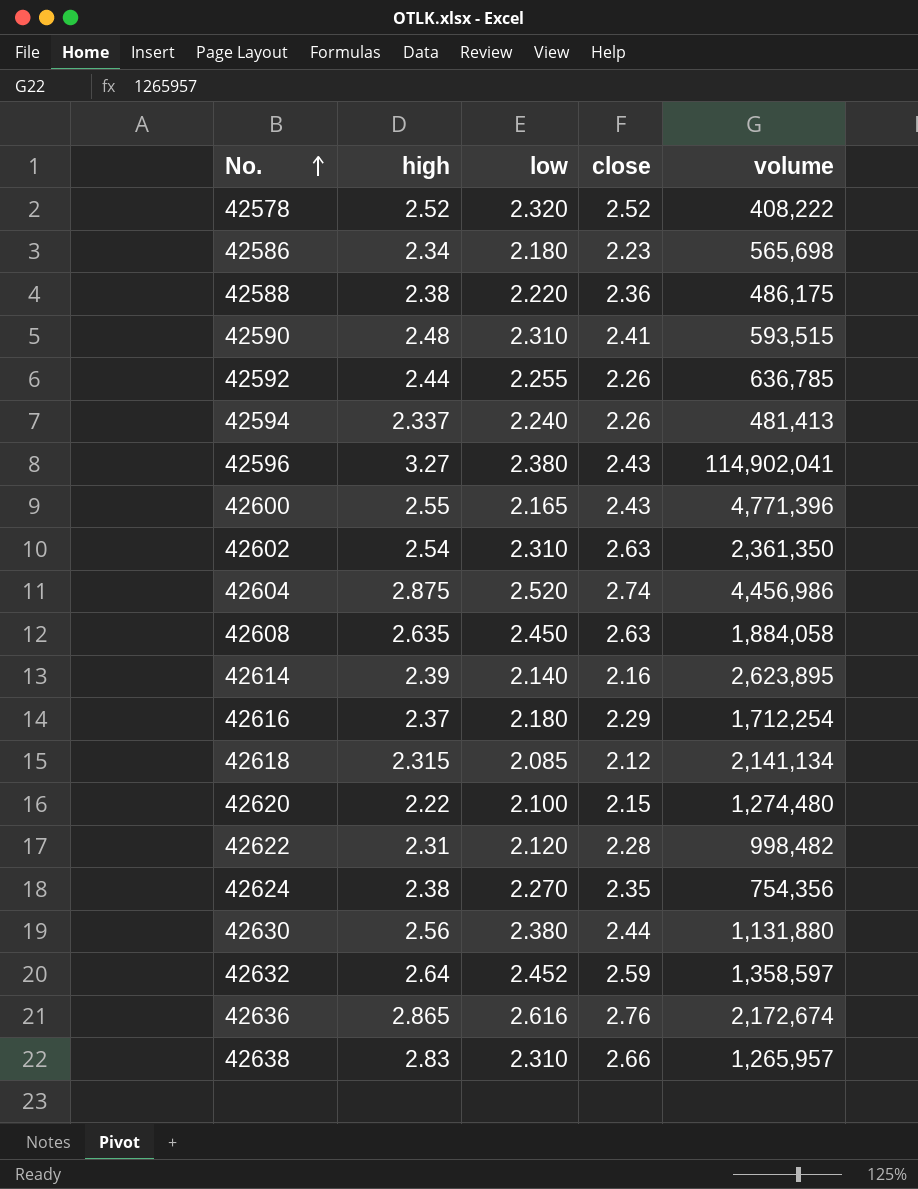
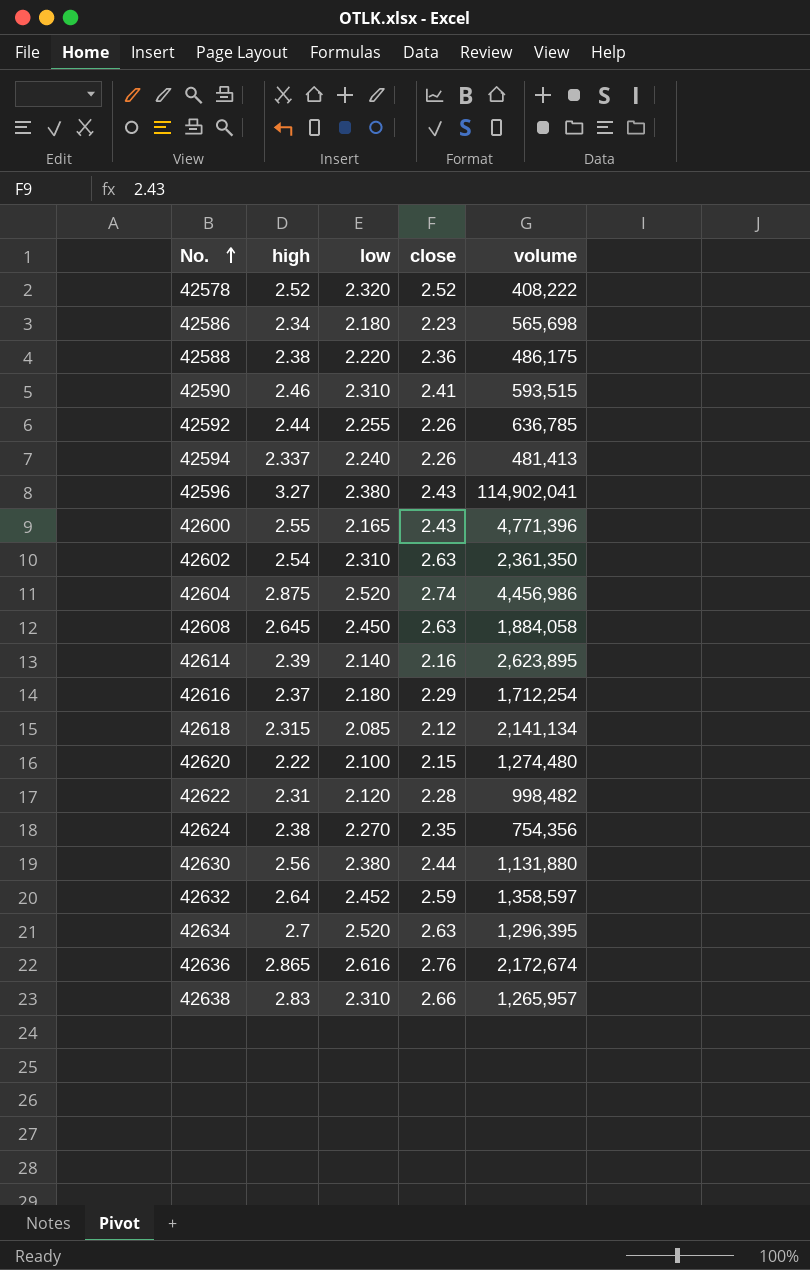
42590 | high: 2.48 -> 2.46
42608 | high: 2.635 -> 2.645
row 42634: none -> 2.7 | 2.520 | 2.63 | 1,296,395

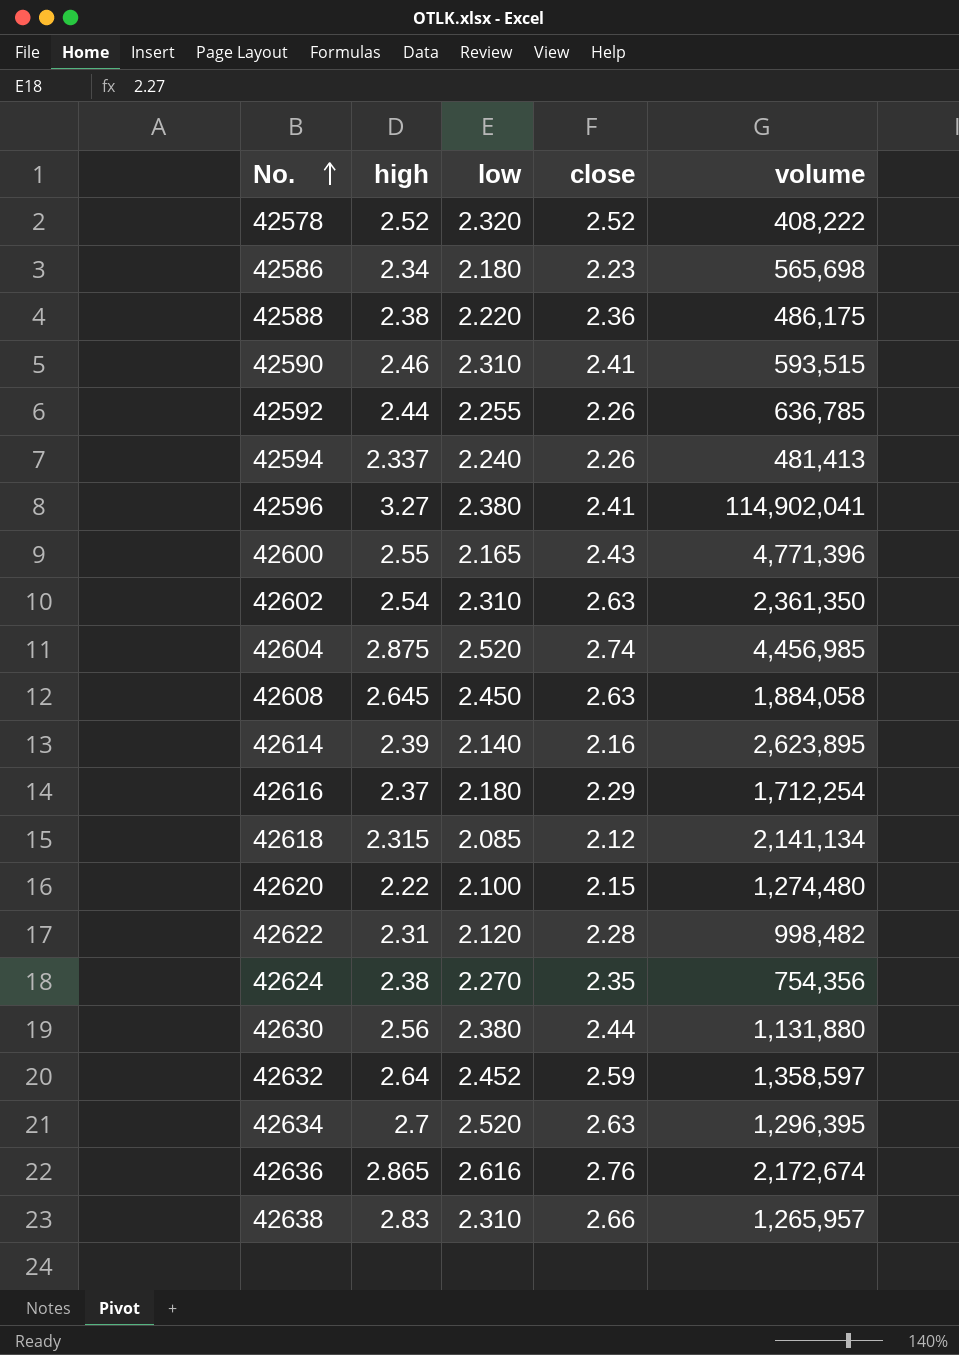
42596 | close: 2.43 -> 2.41
42604 | volume: 4,456,986 -> 4,456,985

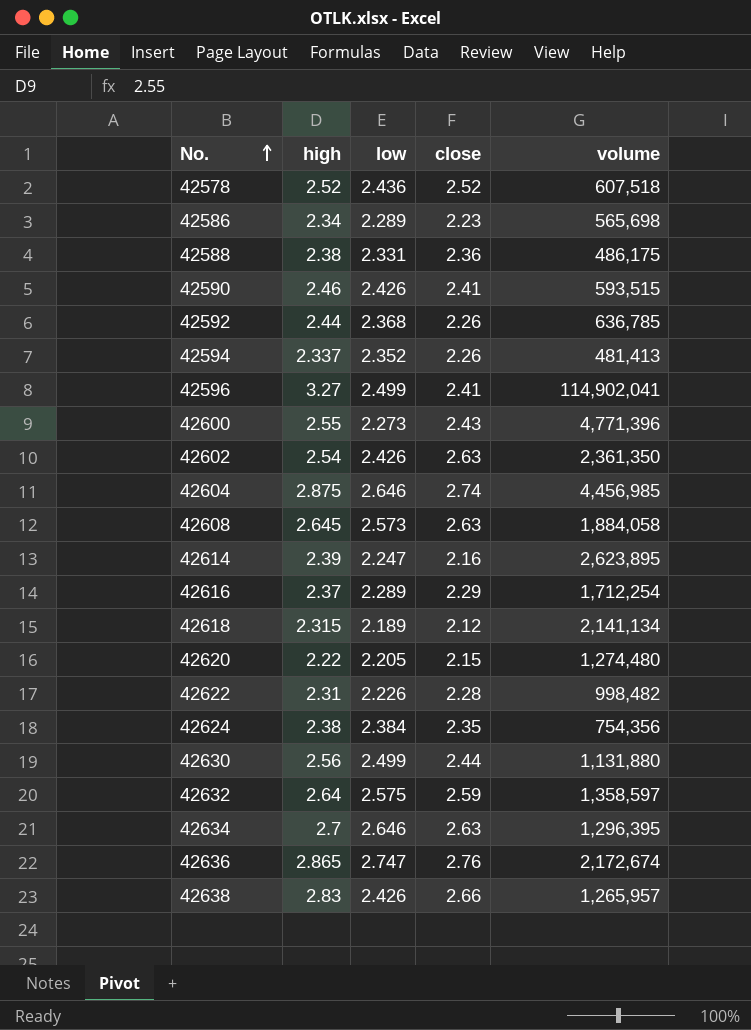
42578 | low: 2.320 -> 2.436
42578 | volume: 408,222 -> 607,518
42586 | low: 2.180 -> 2.289
42588 | low: 2.220 -> 2.331
42590 | low: 2.310 -> 2.426
42592 | low: 2.255 -> 2.368
42594 | low: 2.240 -> 2.352
42596 | low: 2.380 -> 2.499
42600 | low: 2.165 -> 2.273
42602 | low: 2.310 -> 2.426
42604 | low: 2.520 -> 2.646
42608 | low: 2.450 -> 2.573
42614 | low: 2.140 -> 2.247
42616 | low: 2.180 -> 2.289
42618 | low: 2.085 -> 2.189
42620 | low: 2.100 -> 2.205
42622 | low: 2.120 -> 2.226
42624 | low: 2.270 -> 2.384
42630 | low: 2.380 -> 2.499
42632 | low: 2.452 -> 2.575
42634 | low: 2.520 -> 2.646
42636 | low: 2.616 -> 2.747
42638 | low: 2.310 -> 2.426

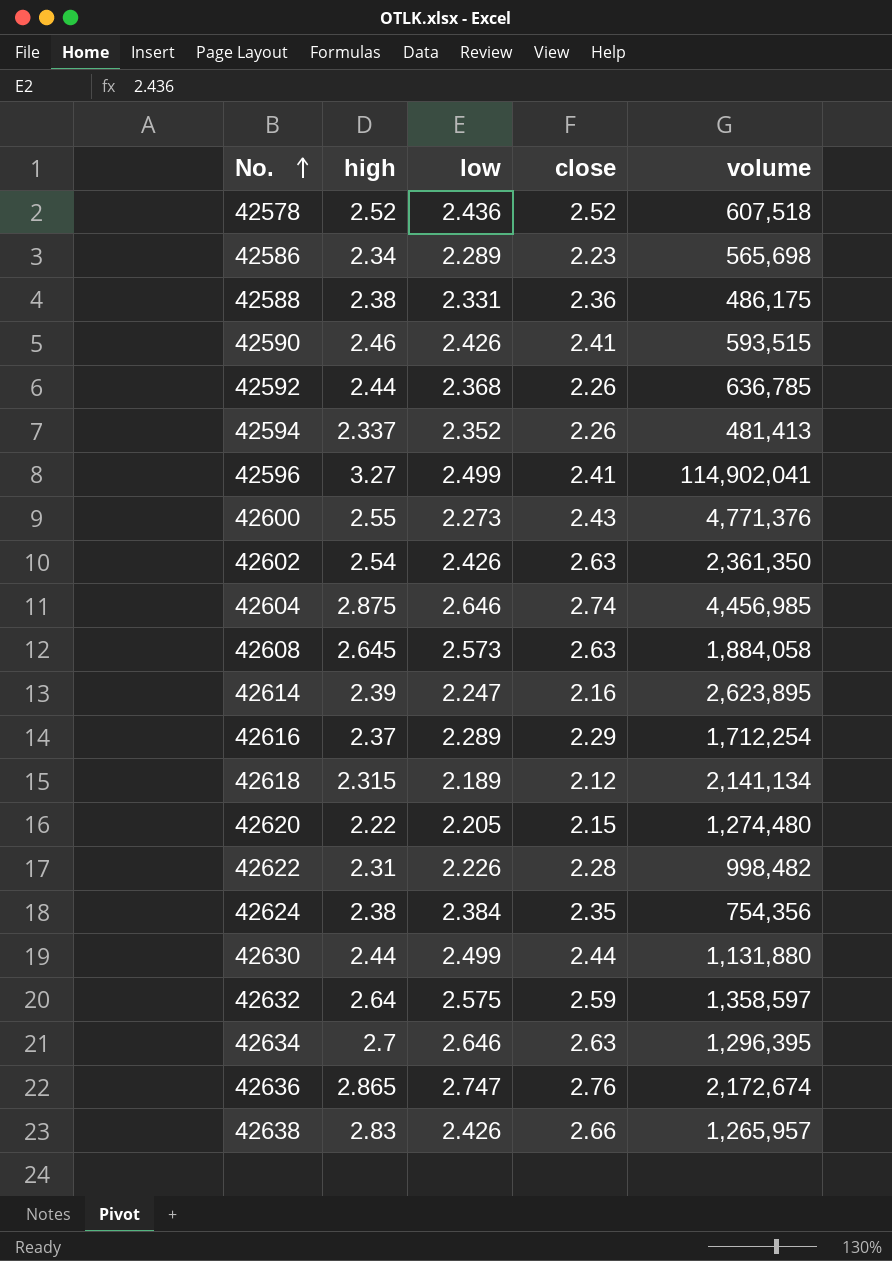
42600 | volume: 4,771,396 -> 4,771,376
42630 | high: 2.56 -> 2.44

